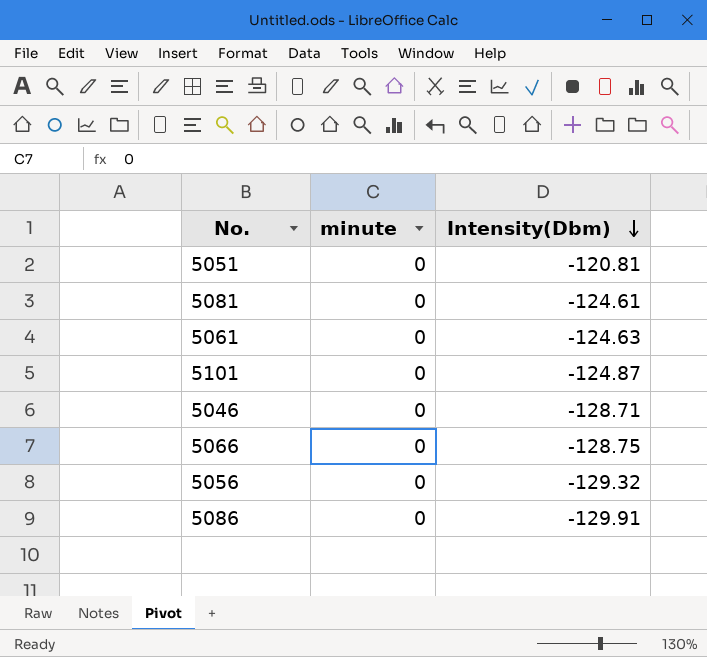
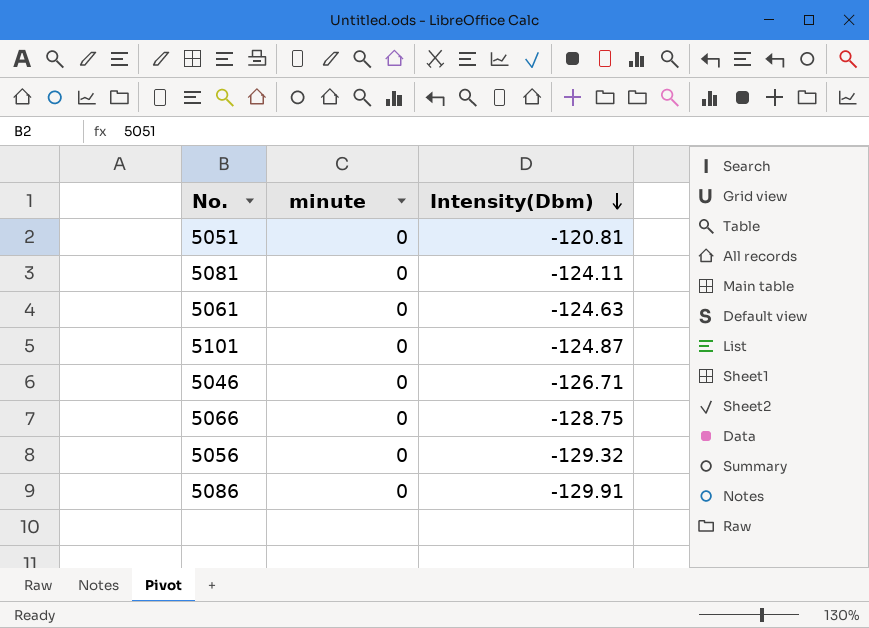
5081 | Intensity(Dbm): -124.61 -> -124.11
5046 | Intensity(Dbm): -128.71 -> -126.71

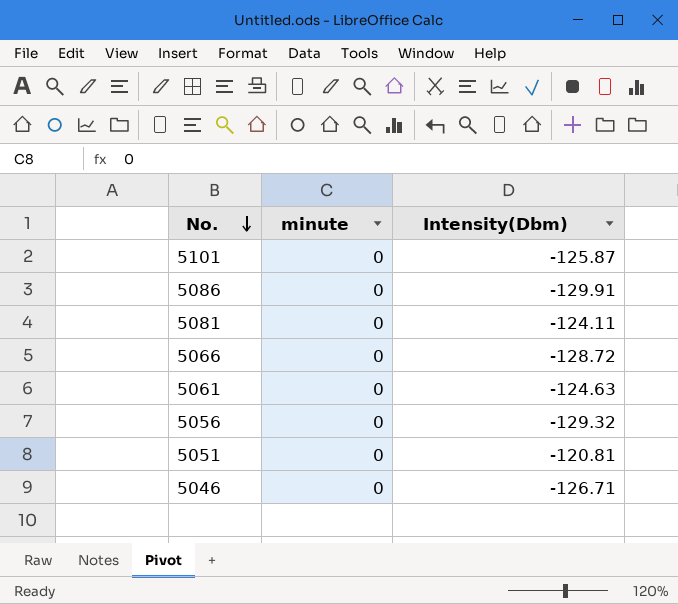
row order: Intensity(Dbm) descending -> No. descending
5101 | Intensity(Dbm): -124.87 -> -125.87
5066 | Intensity(Dbm): -128.75 -> -128.72

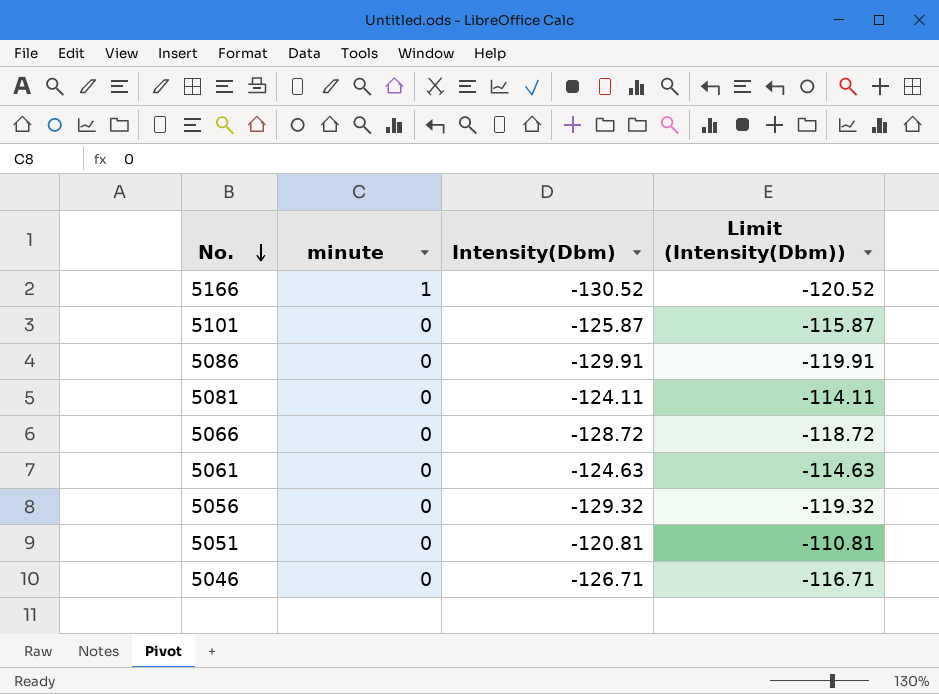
column Limit (Intensity(Dbm)) | formula: none -> [Intensity(Dbm)] + 10
row 5166: none -> 1 | -130.52 | -120.52

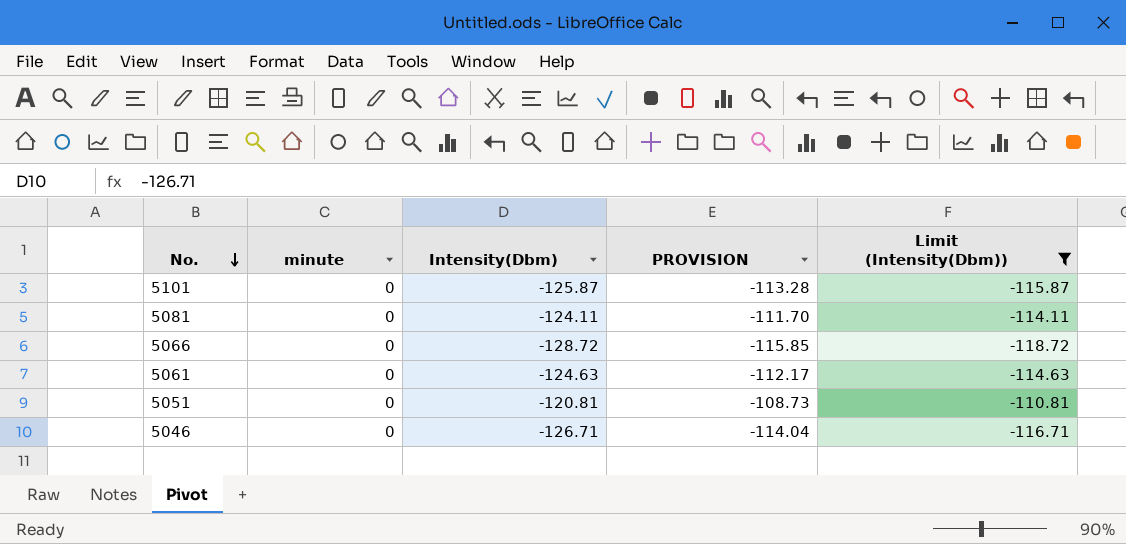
filter: none -> Limit (Intensity(Dbm)) >= -118.72
column PROVISION | formula: none -> [Intensity(Dbm)] * 0.9

